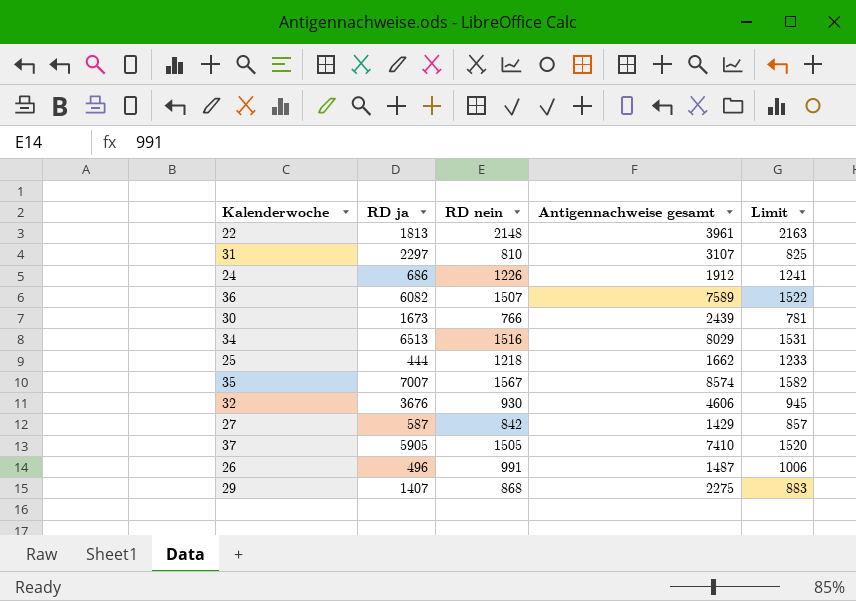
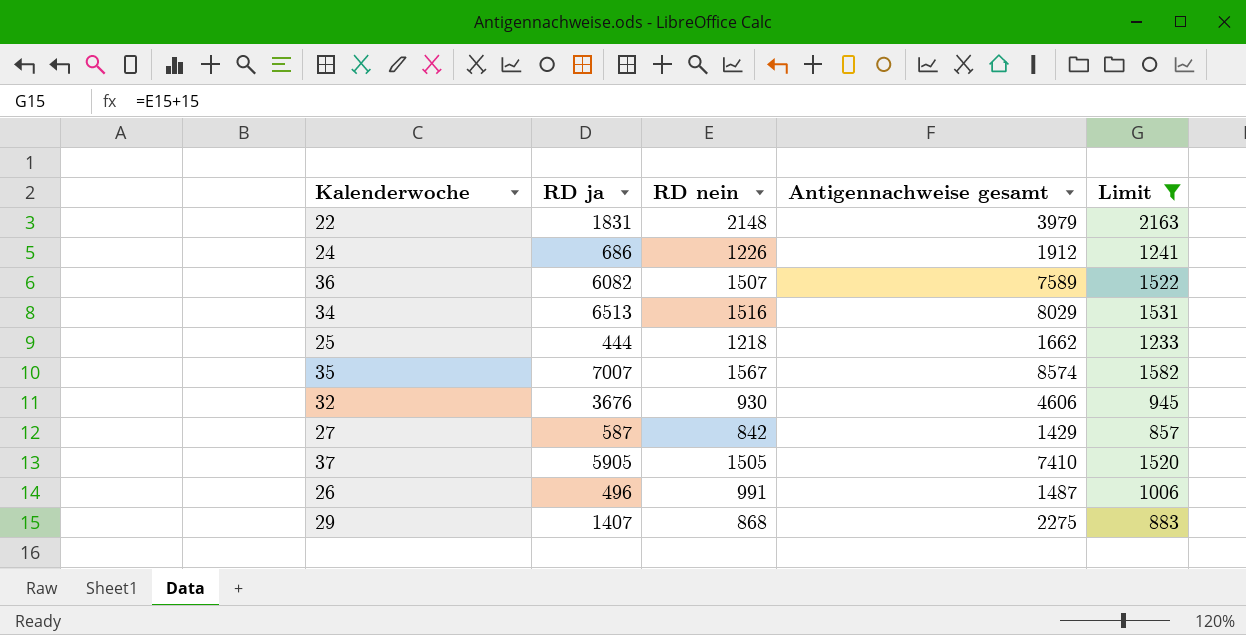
filter: none -> Limit >= 857
22 | RD ja: 1813 -> 1831
22 | Antigennachweise gesamt: 3961 -> 3979

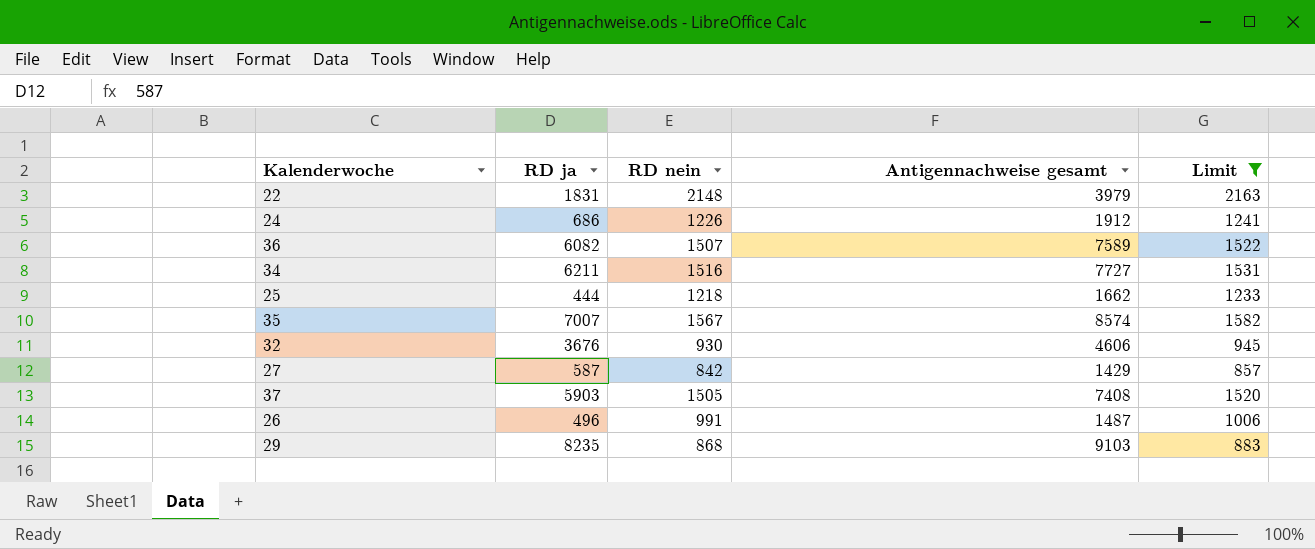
34 | RD ja: 6513 -> 6211
34 | Antigennachweise gesamt: 8029 -> 7727
37 | RD ja: 5905 -> 5903
37 | Antigennachweise gesamt: 7410 -> 7408
29 | RD ja: 1407 -> 8235
29 | Antigennachweise gesamt: 2275 -> 9103

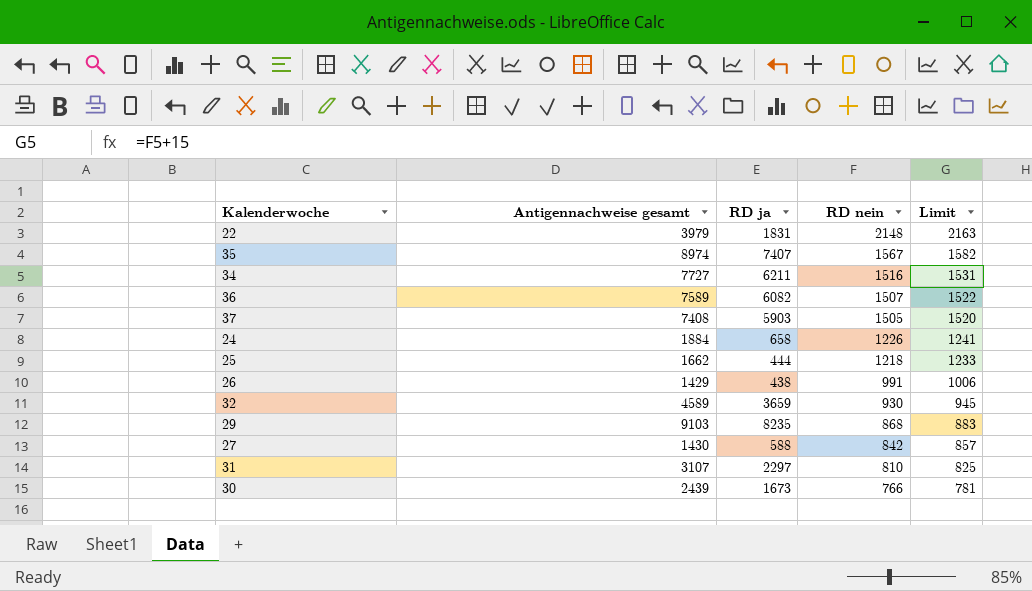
filter: Limit >= 857 -> none
row order: none -> RD nein descending
column Antigennachweise gesamt | position: 4 -> 2
35 | Antigennachweise gesamt: 8574 -> 8974
35 | RD ja: 7007 -> 7407
24 | Antigennachweise gesamt: 1912 -> 1884
24 | RD ja: 686 -> 658
26 | Antigennachweise gesamt: 1487 -> 1429
26 | RD ja: 496 -> 438
32 | Antigennachweise gesamt: 4606 -> 4589
32 | RD ja: 3676 -> 3659
27 | Antigennachweise gesamt: 1429 -> 1430
27 | RD ja: 587 -> 588

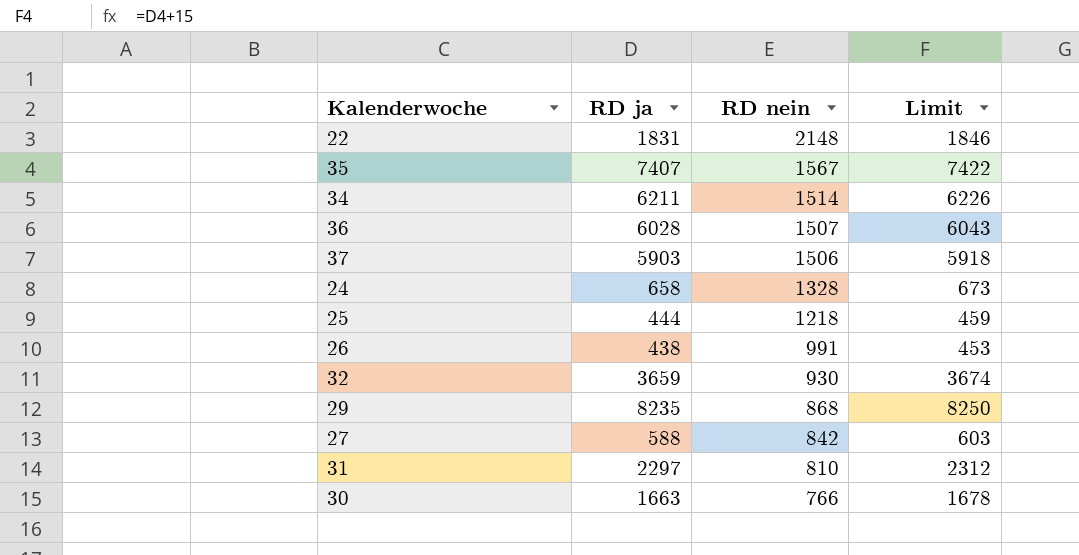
column Antigennachweise gesamt | formula: [RD ja] + [RD nein] -> none
column Limit | formula: [RD nein] + 15 -> [RD ja] + 15
34 | RD nein: 1516 -> 1514
36 | RD ja: 6082 -> 6028
37 | RD nein: 1505 -> 1506
24 | RD nein: 1226 -> 1328
30 | RD ja: 1673 -> 1663

